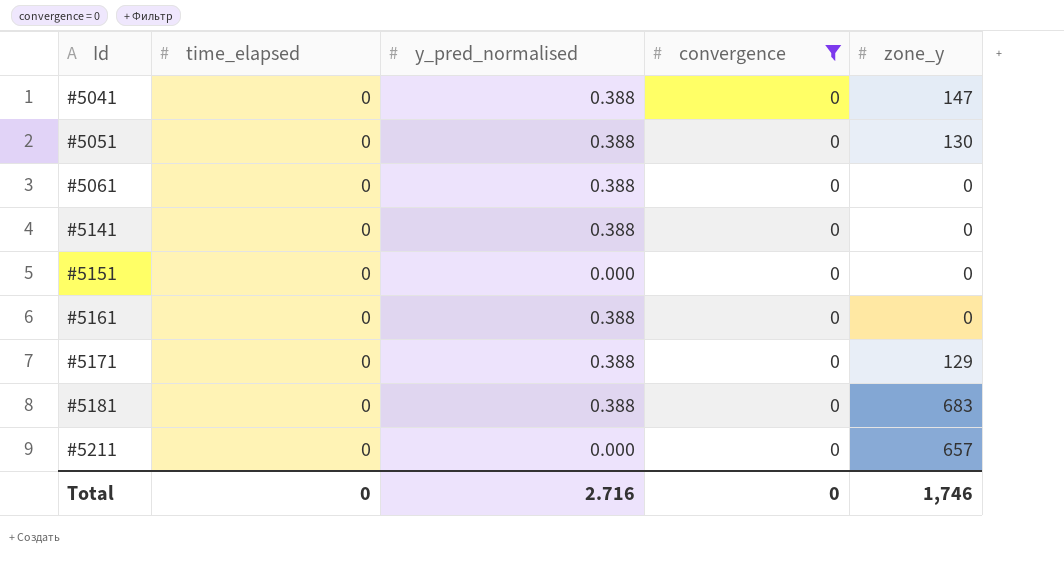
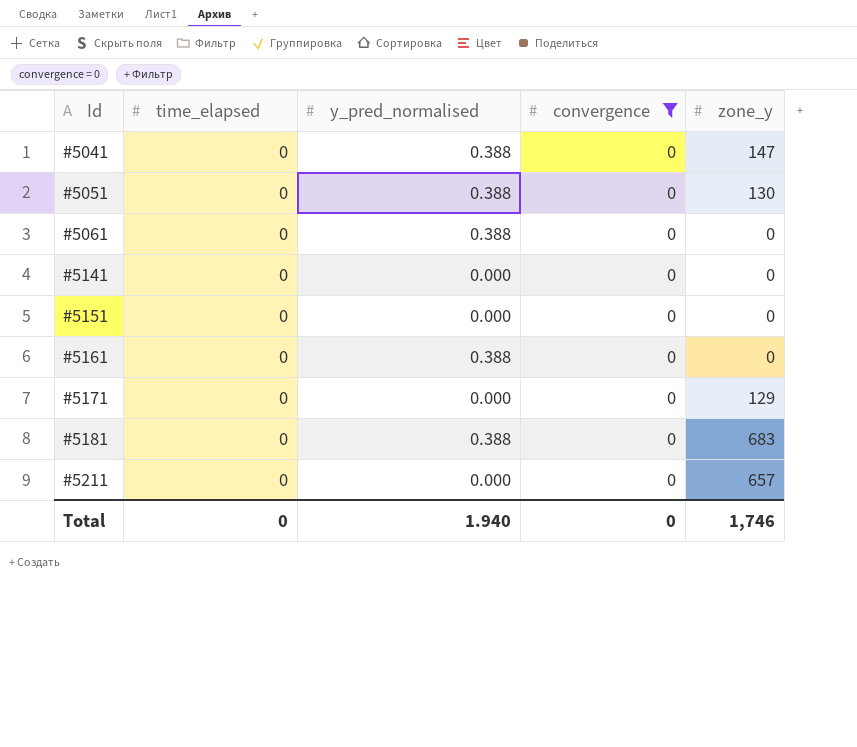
#5141 | y_pred_normalised: 0.388 -> 0.000
#5171 | y_pred_normalised: 0.388 -> 0.000
Total | y_pred_normalised: 2.716 -> 1.940

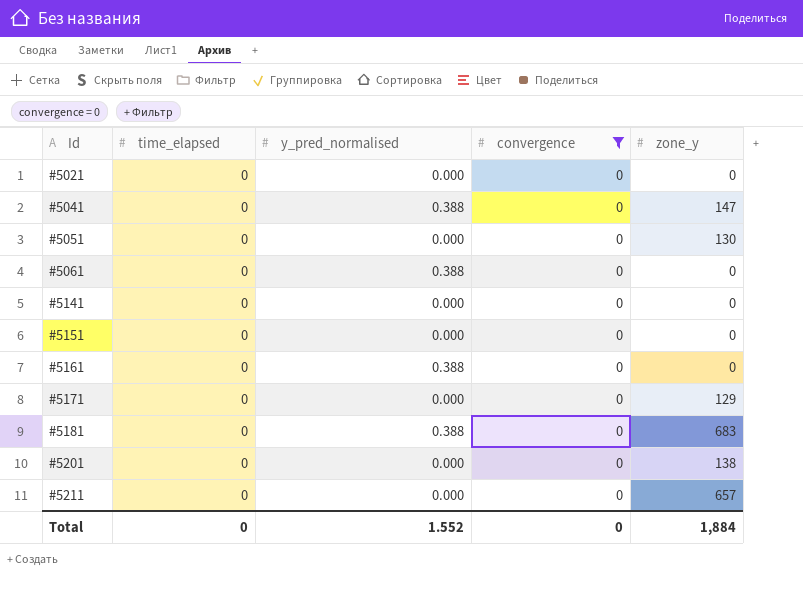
row #5021: none -> 0 | 0.000 | 0 | 0
#5051 | y_pred_normalised: 0.388 -> 0.000
row #5201: none -> 0 | 0.000 | 0 | 138
Total | y_pred_normalised: 1.940 -> 1.552
Total | zone_y: 1,746 -> 1,884

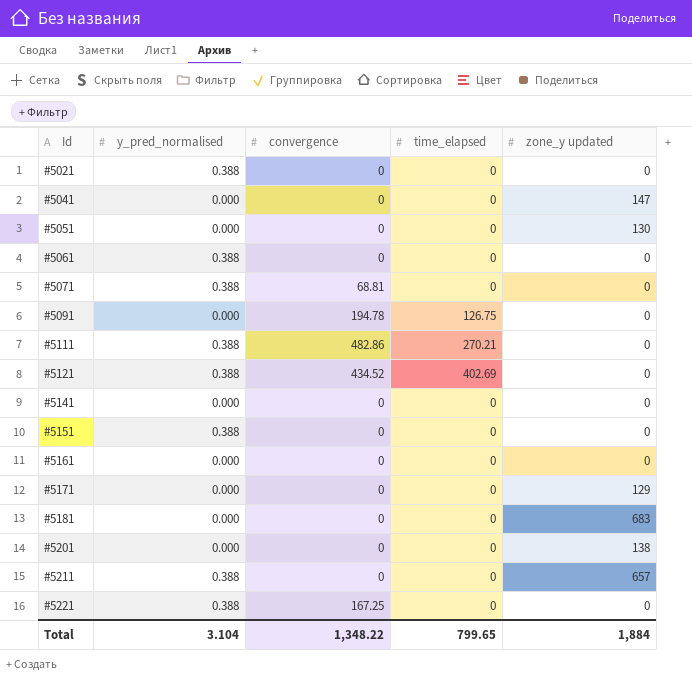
filter: convergence = 0 -> none
column time_elapsed | position: 2 -> 4
column name: zone_y -> zone_y updated
#5021 | y_pred_normalised: 0.000 -> 0.388
#5041 | y_pred_normalised: 0.388 -> 0.000
#5151 | y_pred_normalised: 0.000 -> 0.388
#5161 | y_pred_normalised: 0.388 -> 0.000
#5181 | y_pred_normalised: 0.388 -> 0.000
#5211 | y_pred_normalised: 0.000 -> 0.388
Total | y_pred_normalised: 1.552 -> 3.104
Total | convergence: 0 -> 1,348.22
Total | time_elapsed: 0 -> 799.65

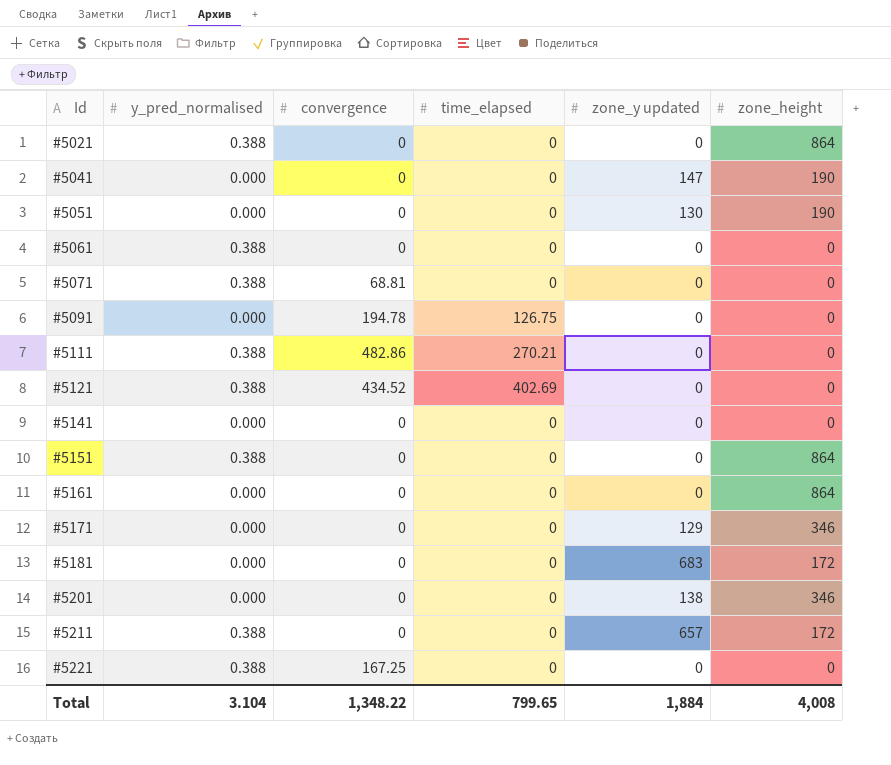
column zone_height | position: none -> 6

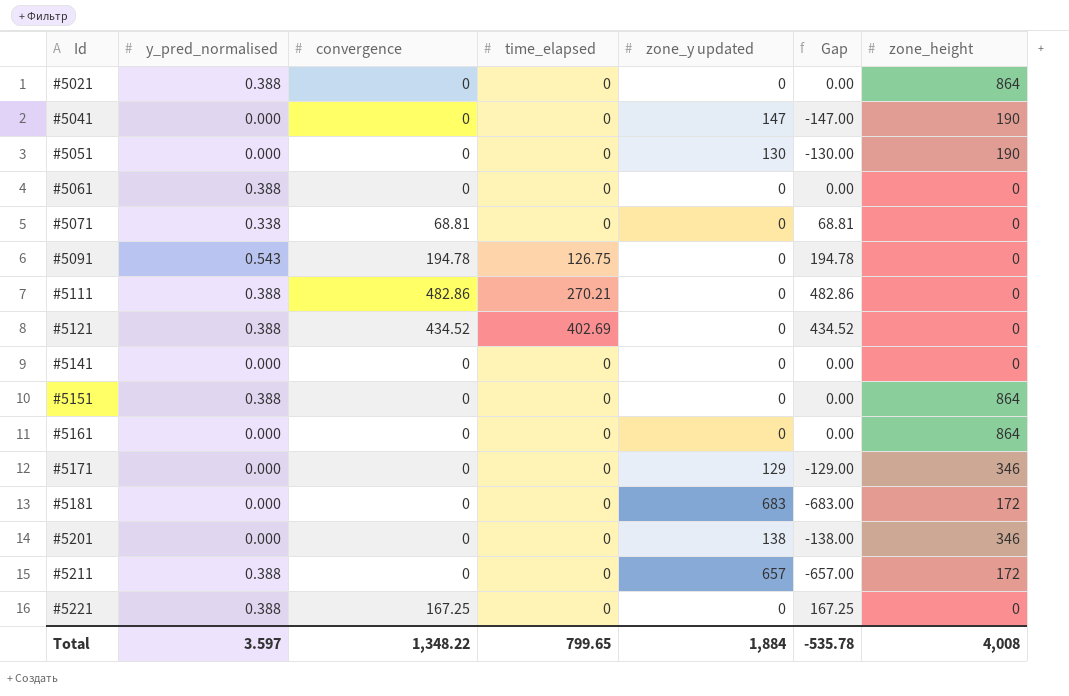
column Gap | formula: none -> [convergence] - [zone_y updated]
#5071 | y_pred_normalised: 0.388 -> 0.338
#5091 | y_pred_normalised: 0.000 -> 0.543
Total | y_pred_normalised: 3.104 -> 3.597

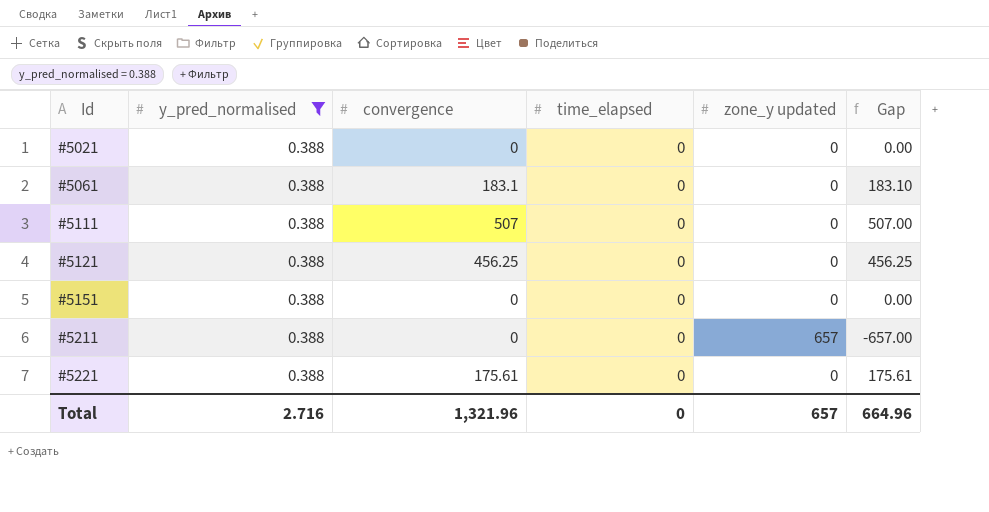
filter: none -> y_pred_normalised = 0.388
column zone_height | position: 7 -> none
#5061 | convergence: 0 -> 183.1
#5061 | Gap: 0.00 -> 183.10
#5111 | convergence: 482.86 -> 507
#5111 | time_elapsed: 270.21 -> 0
#5111 | Gap: 482.86 -> 507.00
#5121 | convergence: 434.52 -> 456.25
#5121 | time_elapsed: 402.69 -> 0
#5121 | Gap: 434.52 -> 456.25
#5221 | convergence: 167.25 -> 175.61
#5221 | Gap: 167.25 -> 175.61
Total | y_pred_normalised: 3.597 -> 2.716
Total | convergence: 1,348.22 -> 1,321.96
Total | time_elapsed: 799.65 -> 0
Total | zone_y updated: 1,884 -> 657
Total | Gap: -535.78 -> 664.96

